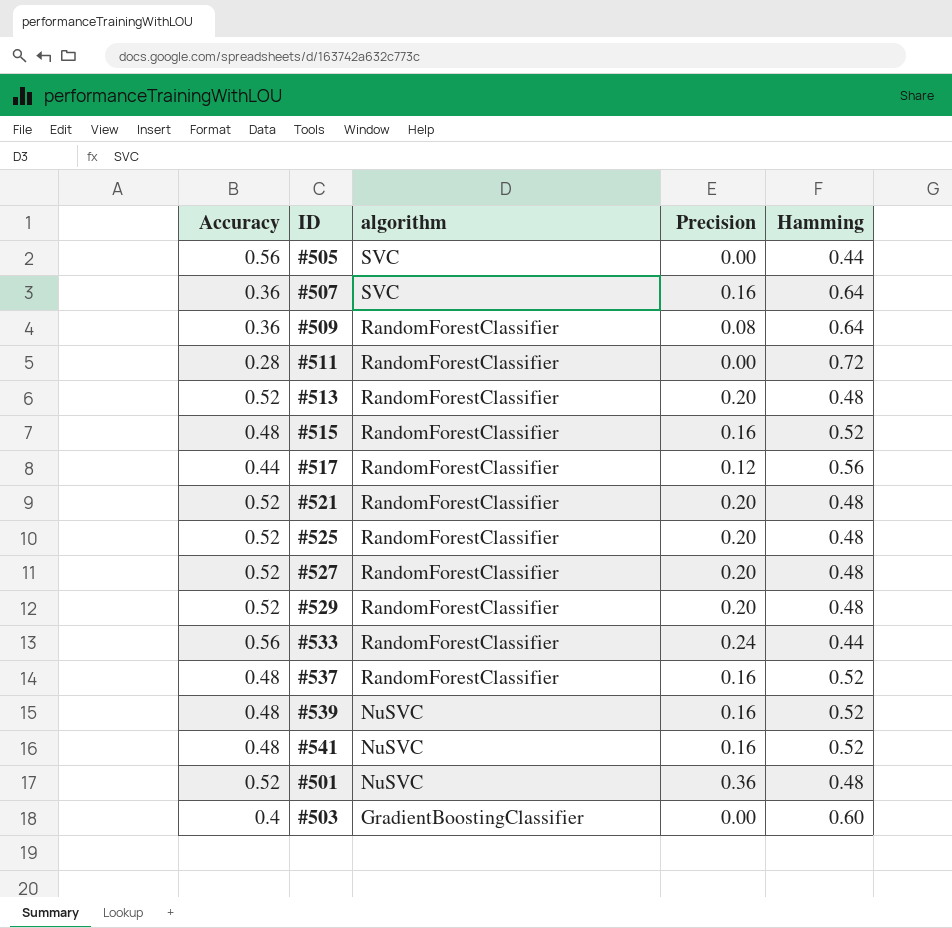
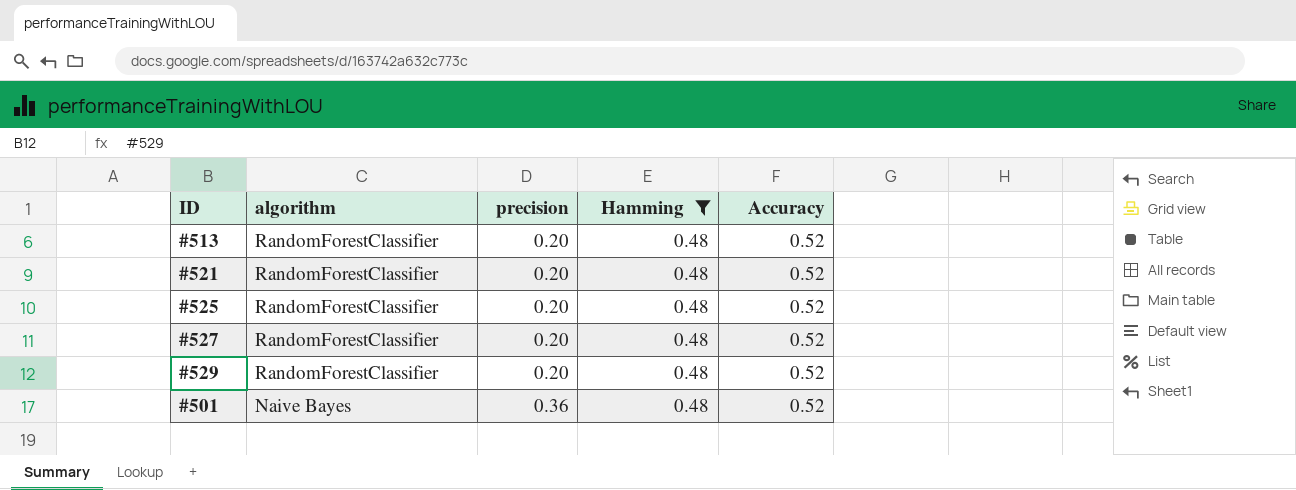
filter: none -> Hamming = 0.48
column name: Precision -> precision
column Accuracy | position: 1 -> 5
#501 | algorithm: NuSVC -> Naive Bayes

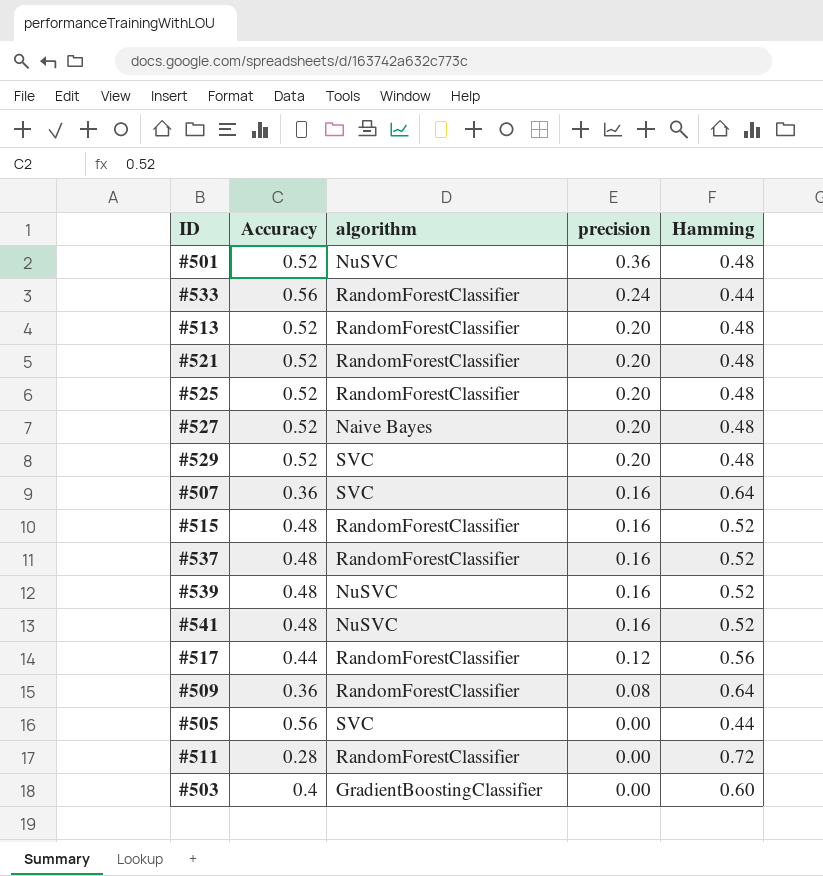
filter: Hamming = 0.48 -> none
row order: algorithm descending -> precision descending
column Accuracy | position: 5 -> 2
#501 | algorithm: Naive Bayes -> NuSVC
#527 | algorithm: RandomForestClassifier -> Naive Bayes
#529 | algorithm: RandomForestClassifier -> SVC

